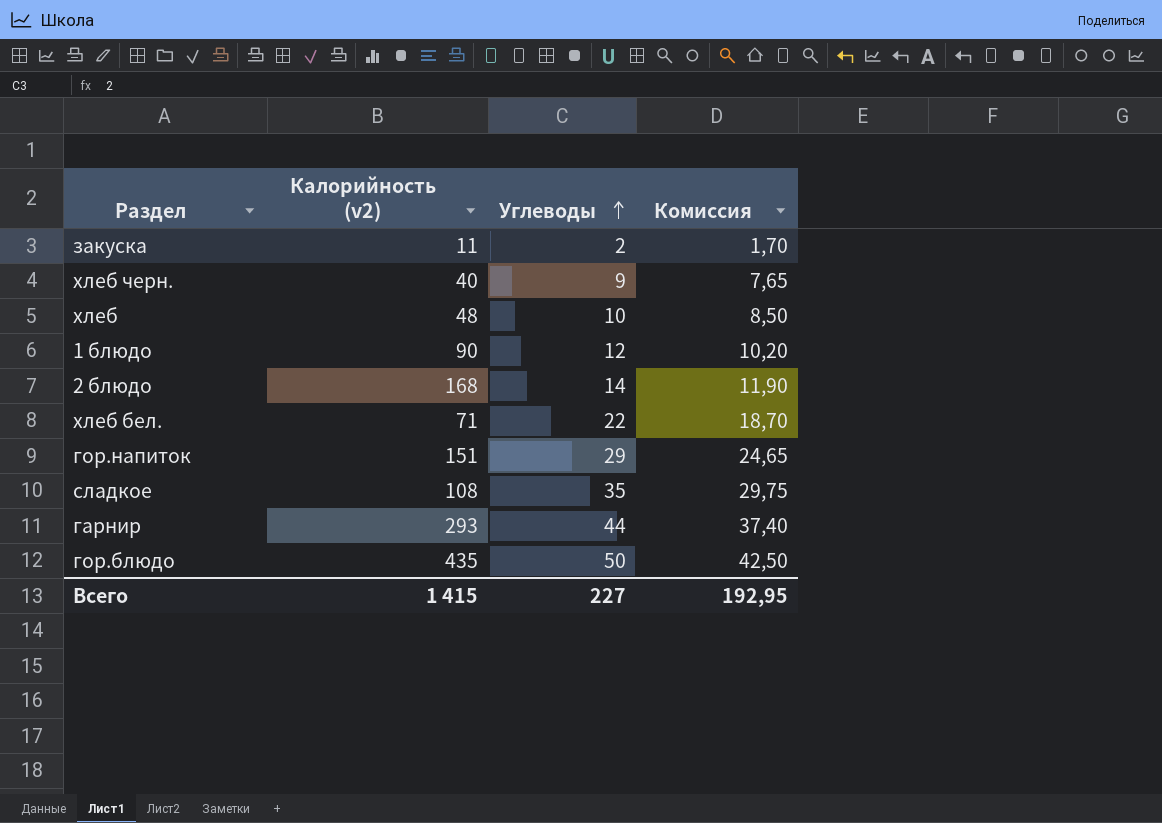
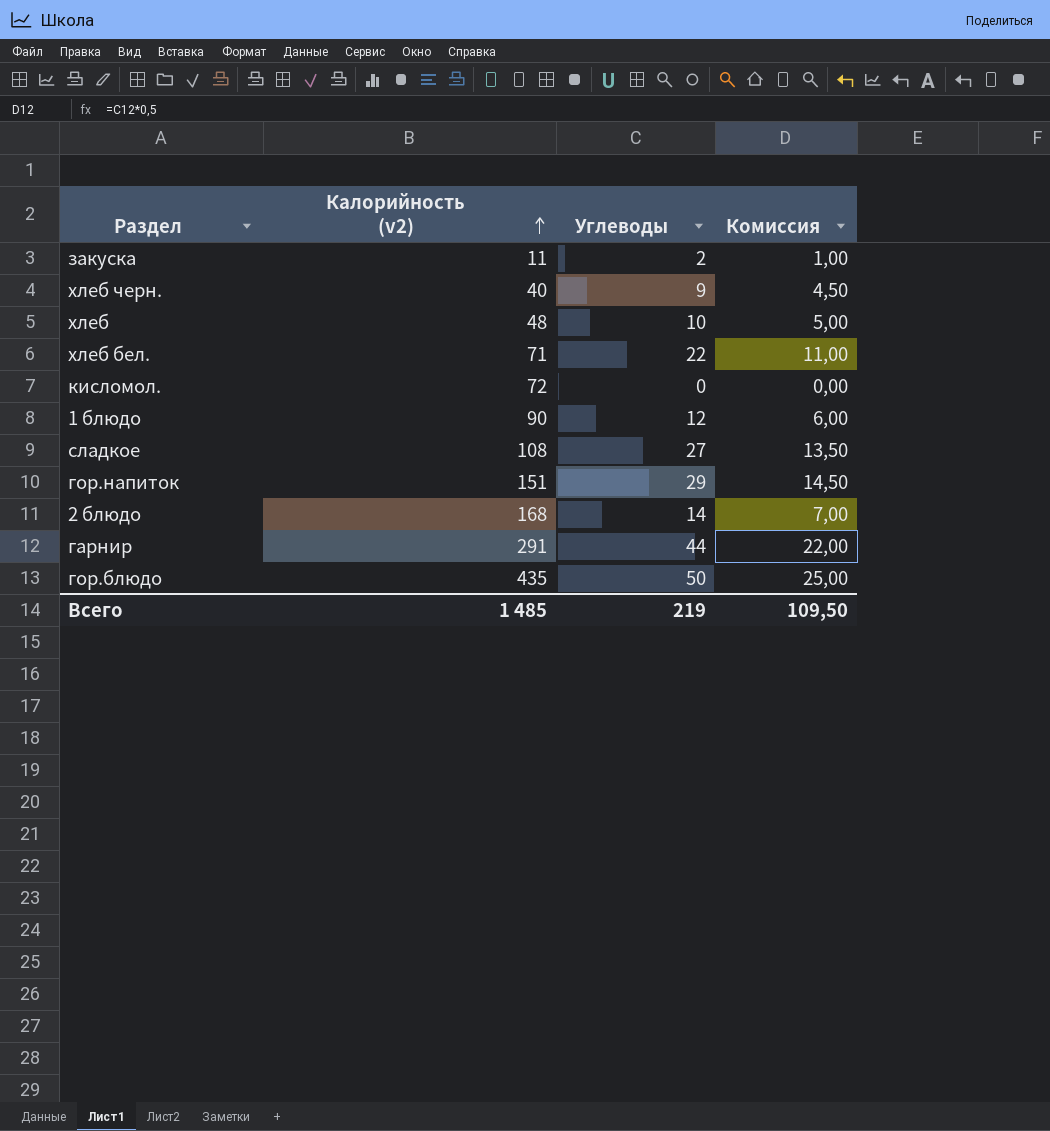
row order: Углеводы ascending -> Калорийность (v2) ascending
column Комиссия | formula: [Углеводы] * 0,85 -> [Углеводы] * 0,5
row кисломол.: none -> 72 | 0 | 0,00
сладкое | Углеводы: 35 -> 27
гарнир | Калорийность (v2): 293 -> 291
Всего | Калорийность (v2): 1 415 -> 1 485
Всего | Углеводы: 227 -> 219
Всего | Комиссия: 192,95 -> 109,50

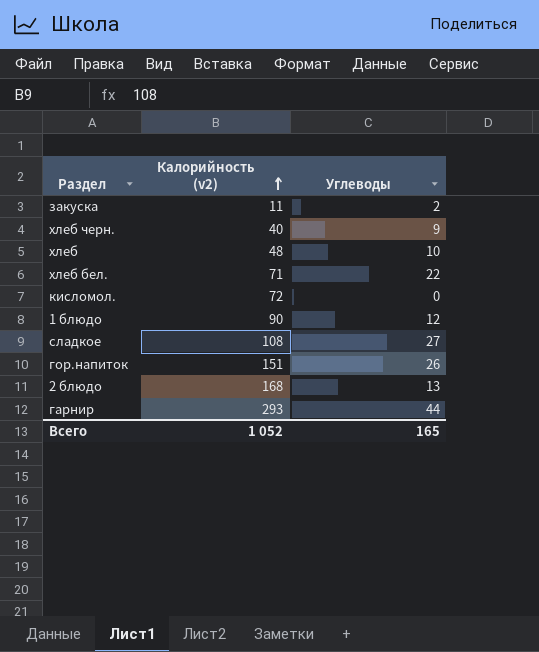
column Комиссия | formula: [Углеводы] * 0,5 -> none
row гор.блюдо: 435 | 50 | 25,00 -> none
гор.напиток | Углеводы: 29 -> 26
2 блюдо | Углеводы: 14 -> 13
гарнир | Калорийность (v2): 291 -> 293
Всего | Калорийность (v2): 1 485 -> 1 052
Всего | Углеводы: 219 -> 165

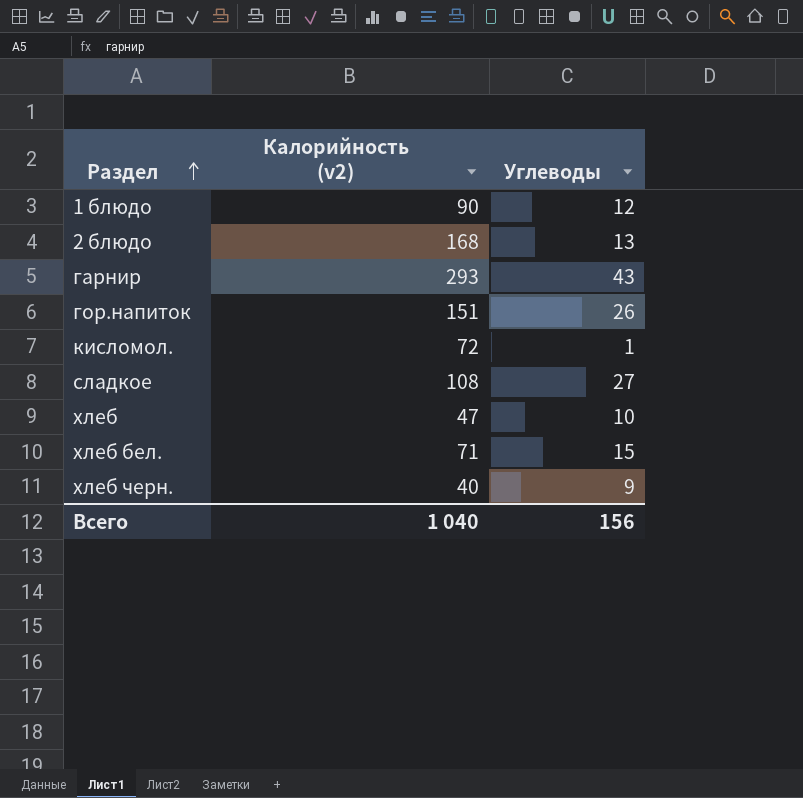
row order: Калорийность (v2) ascending -> Раздел ascending
row закуска: 11 | 2 -> none
гарнир | Углеводы: 44 -> 43
кисломол. | Углеводы: 0 -> 1
хлеб | Калорийность (v2): 48 -> 47
хлеб бел. | Углеводы: 22 -> 15
Всего | Калорийность (v2): 1 052 -> 1 040
Всего | Углеводы: 165 -> 156

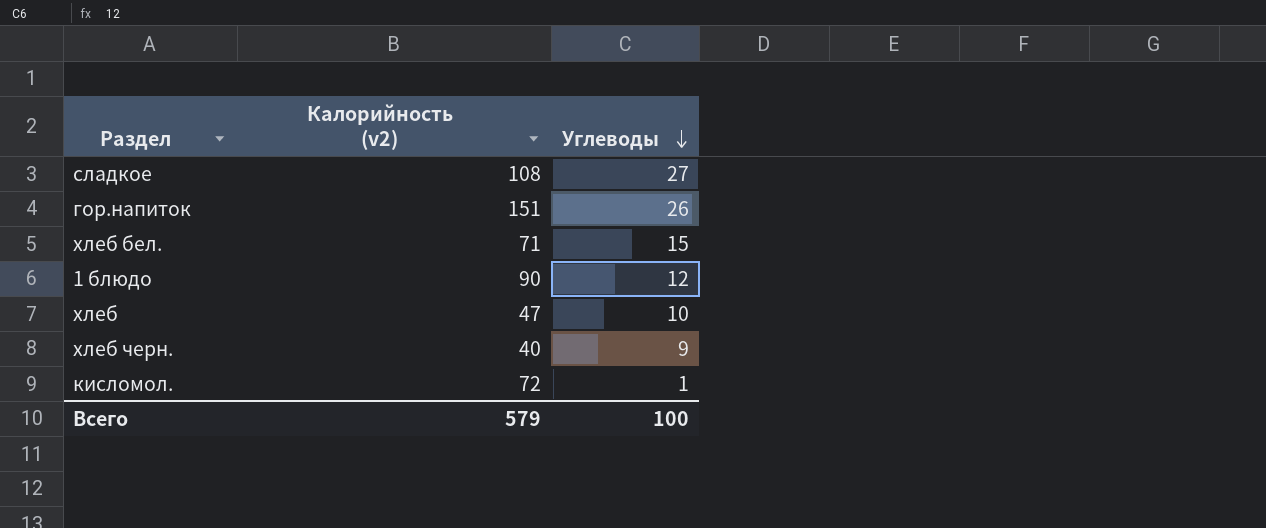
row order: Раздел ascending -> Углеводы descending
row 2 блюдо: 168 | 13 -> none
row гарнир: 293 | 43 -> none
Всего | Калорийность (v2): 1 040 -> 579
Всего | Углеводы: 156 -> 100

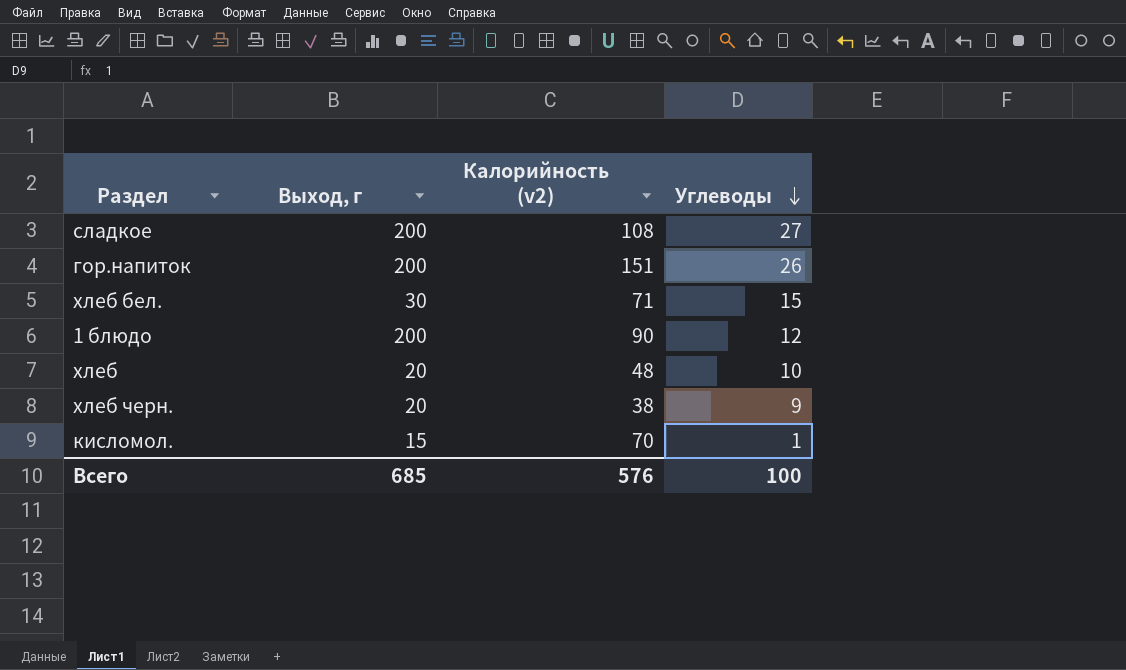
column Выход, г | position: none -> 2
хлеб | Калорийность (v2): 47 -> 48
хлеб черн. | Калорийность (v2): 40 -> 38
кисломол. | Калорийность (v2): 72 -> 70
Всего | Калорийность (v2): 579 -> 576

